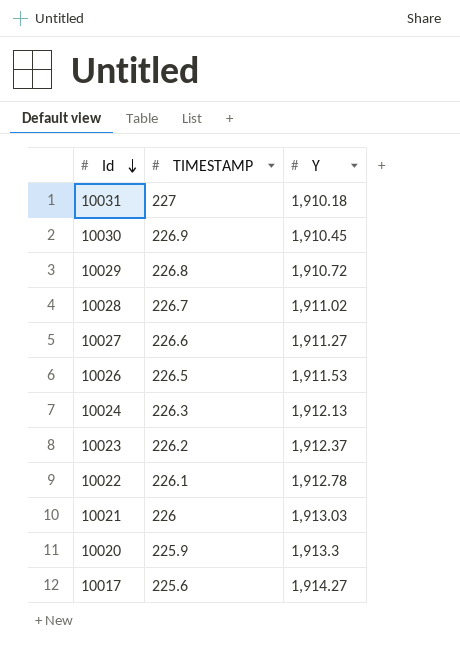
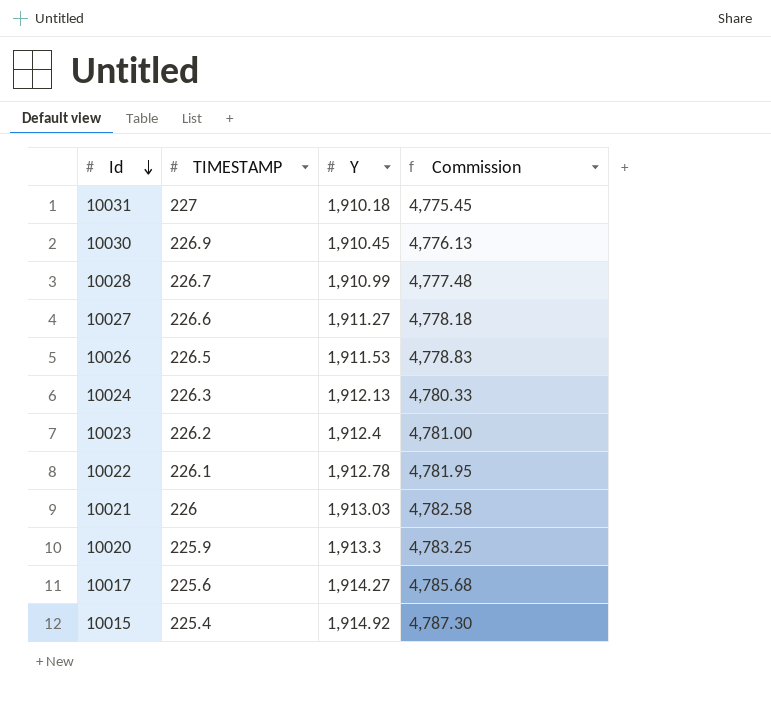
column Commission | formula: none -> [Y] * 2.5
row 10029: 226.8 | 1,910.72 -> none
10028 | Y: 1,911.02 -> 1,910.99
10023 | Y: 1,912.37 -> 1,912.4
row 10015: none -> 225.4 | 1,914.92 | 4,787.30

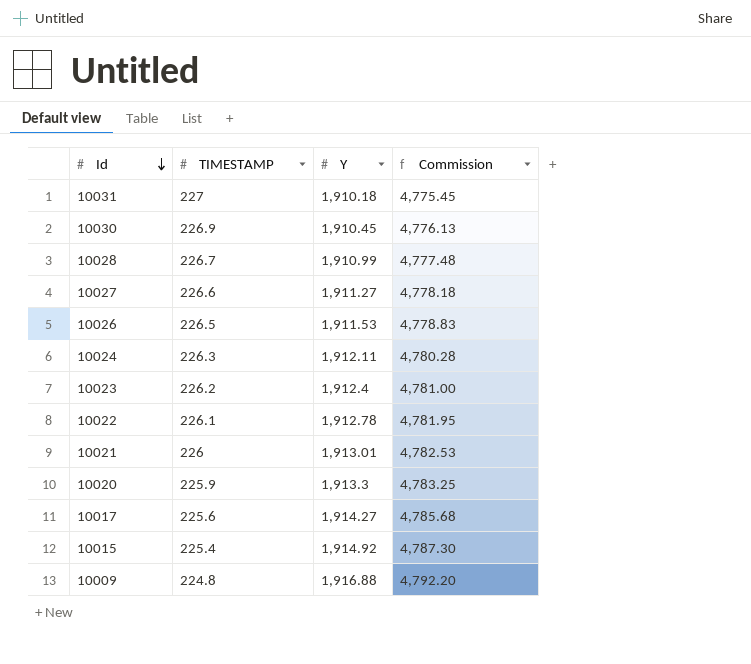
10024 | Y: 1,912.13 -> 1,912.11
10024 | Commission: 4,780.33 -> 4,780.28
10021 | Y: 1,913.03 -> 1,913.01
10021 | Commission: 4,782.58 -> 4,782.53
row 10009: none -> 224.8 | 1,916.88 | 4,792.20

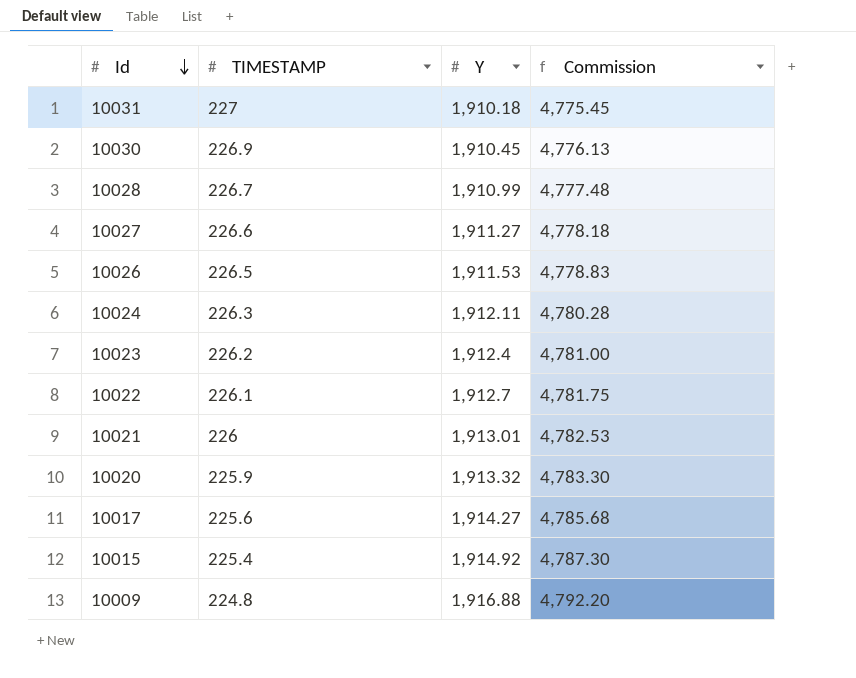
10022 | Y: 1,912.78 -> 1,912.7
10022 | Commission: 4,781.95 -> 4,781.75
10020 | Y: 1,913.3 -> 1,913.32
10020 | Commission: 4,783.25 -> 4,783.30

